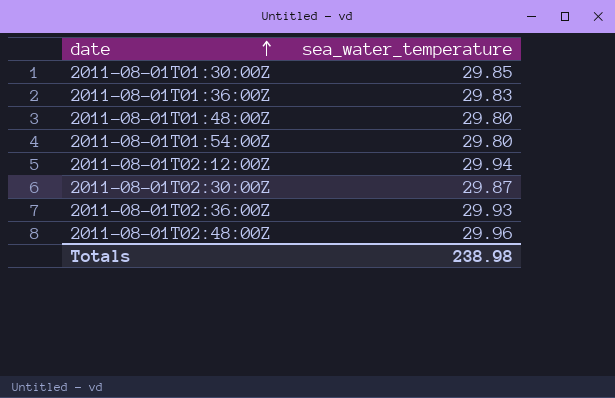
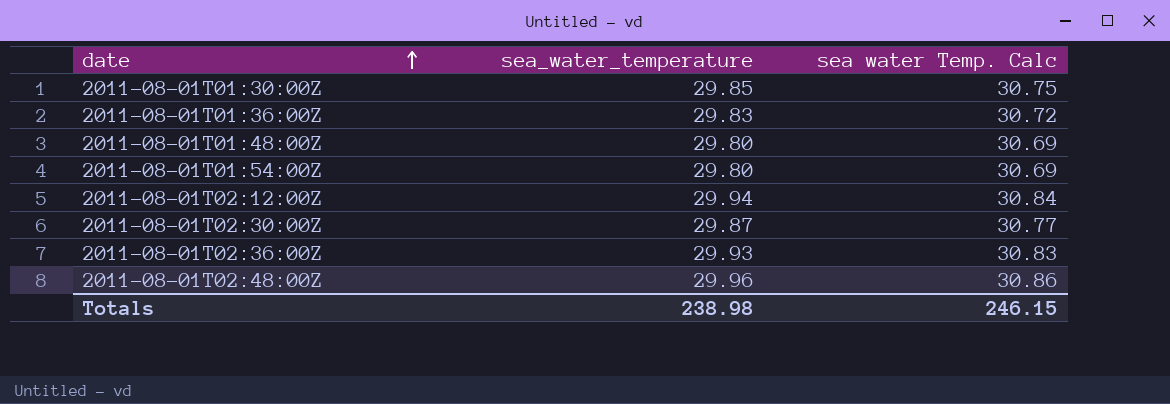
column sea water Temp. Calc | formula: none -> [sea_water_temperature] * 1.03

